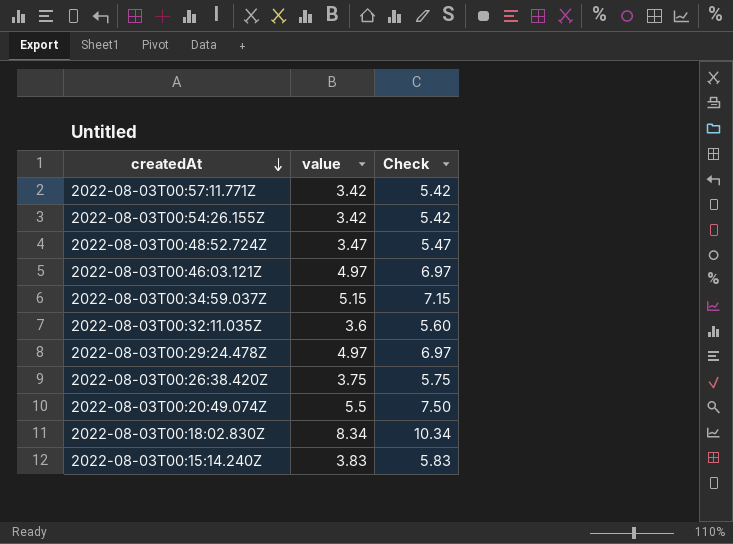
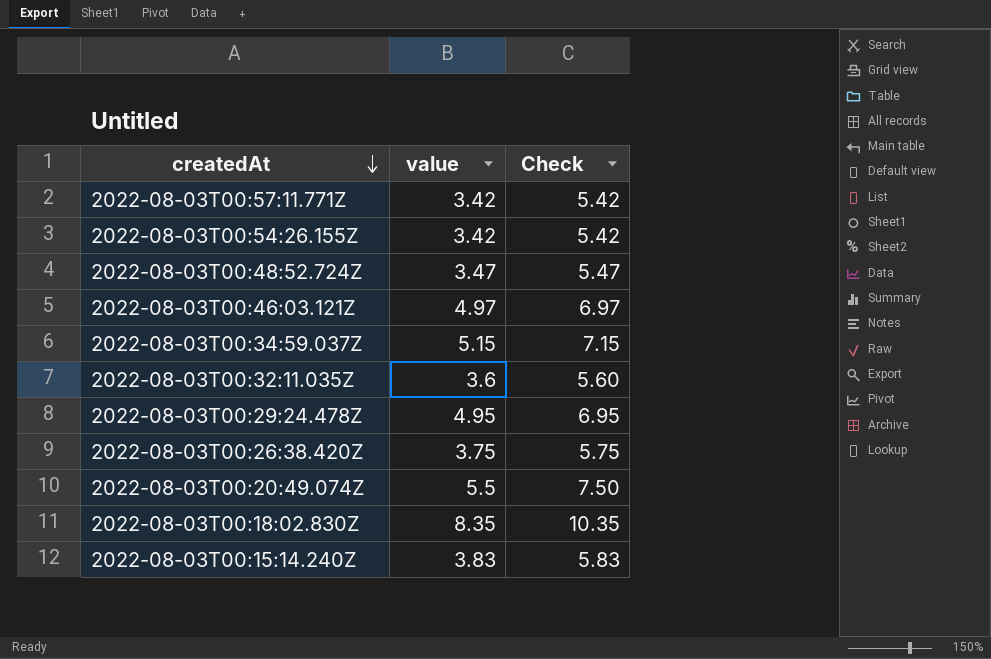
2022-08-03T00:29:24.478Z | value: 4.97 -> 4.95
2022-08-03T00:29:24.478Z | Check: 6.97 -> 6.95
2022-08-03T00:18:02.830Z | value: 8.34 -> 8.35
2022-08-03T00:18:02.830Z | Check: 10.34 -> 10.35

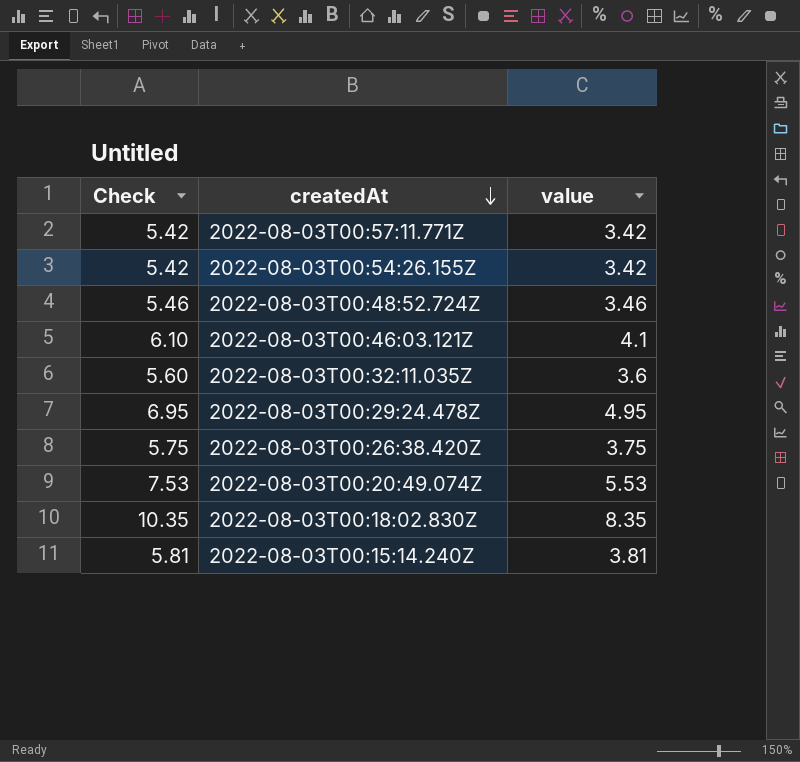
column Check | position: 3 -> 1
row 2022-08-03T00:34:59.037Z: 5.15 | 7.15 -> none
2022-08-03T00:48:52.724Z | Check: 5.47 -> 5.46
2022-08-03T00:48:52.724Z | value: 3.47 -> 3.46
2022-08-03T00:46:03.121Z | Check: 6.97 -> 6.10
2022-08-03T00:46:03.121Z | value: 4.97 -> 4.1
2022-08-03T00:20:49.074Z | Check: 7.50 -> 7.53
2022-08-03T00:20:49.074Z | value: 5.5 -> 5.53
2022-08-03T00:15:14.240Z | Check: 5.83 -> 5.81
2022-08-03T00:15:14.240Z | value: 3.83 -> 3.81

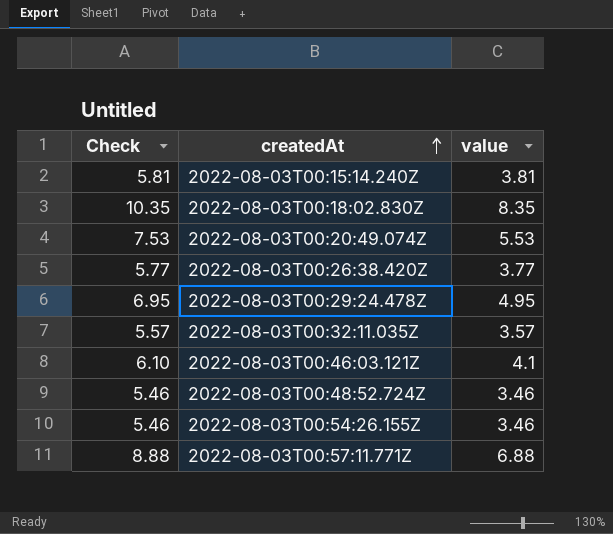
row order: createdAt descending -> createdAt ascending
2022-08-03T00:26:38.420Z | Check: 5.75 -> 5.77
2022-08-03T00:26:38.420Z | value: 3.75 -> 3.77
2022-08-03T00:32:11.035Z | Check: 5.60 -> 5.57
2022-08-03T00:32:11.035Z | value: 3.6 -> 3.57
2022-08-03T00:54:26.155Z | Check: 5.42 -> 5.46
2022-08-03T00:54:26.155Z | value: 3.42 -> 3.46
2022-08-03T00:57:11.771Z | Check: 5.42 -> 8.88
2022-08-03T00:57:11.771Z | value: 3.42 -> 6.88

